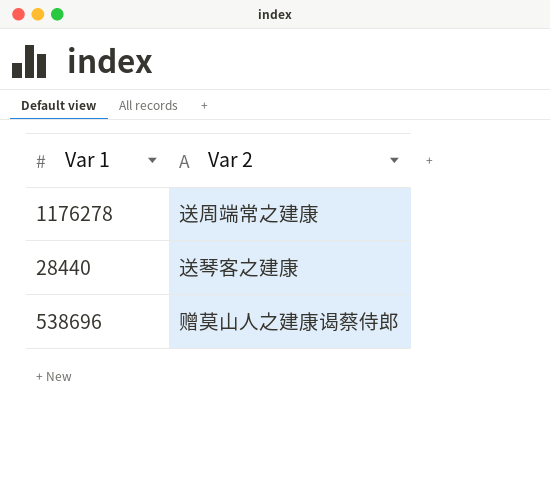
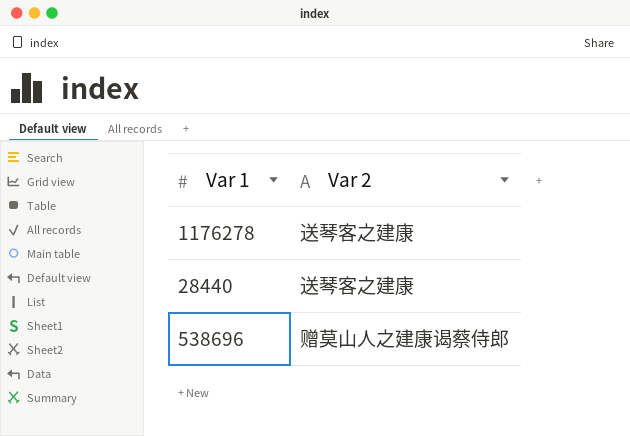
1176278 | Var 2: 送周端常之建康 -> 送琴客之建康

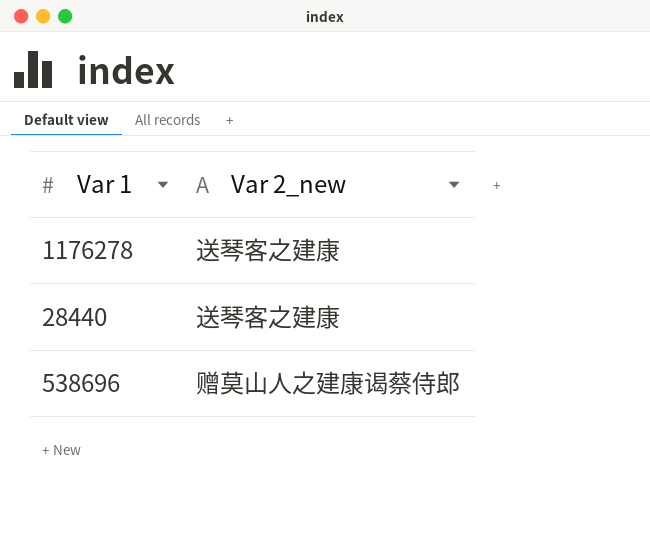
column name: Var 2 -> Var 2_new

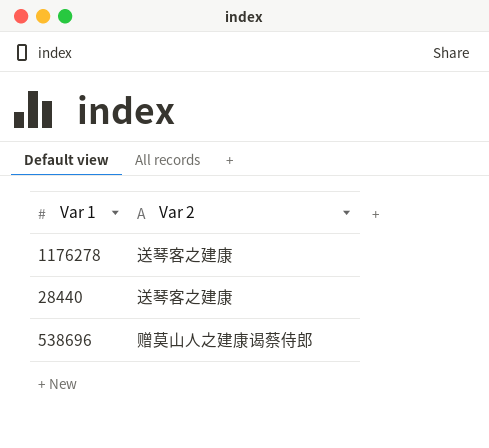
column name: Var 2_new -> Var 2

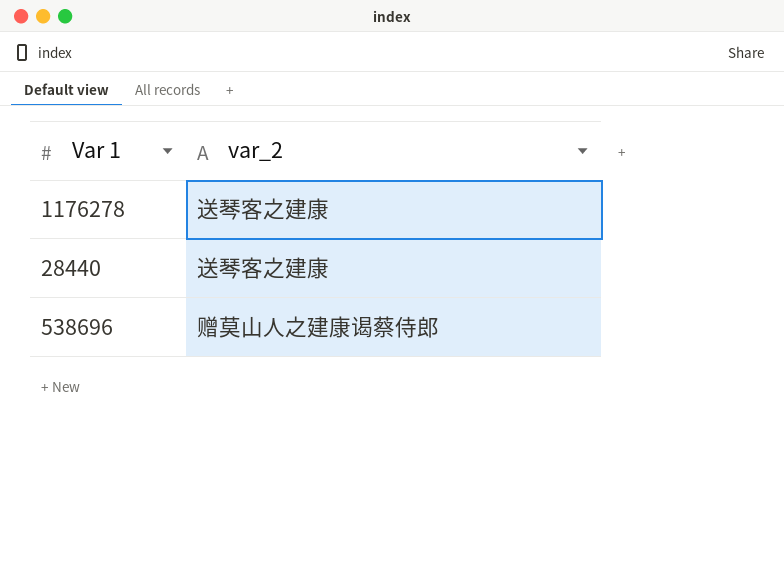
column name: Var 2 -> var_2

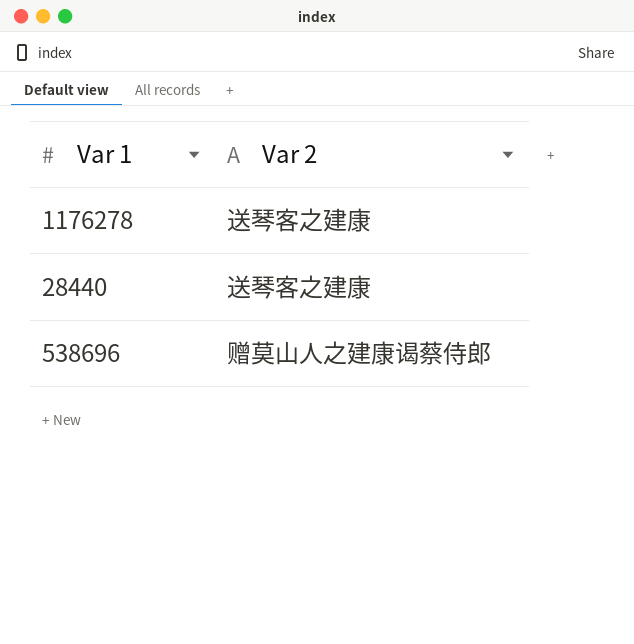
column name: var_2 -> Var 2

